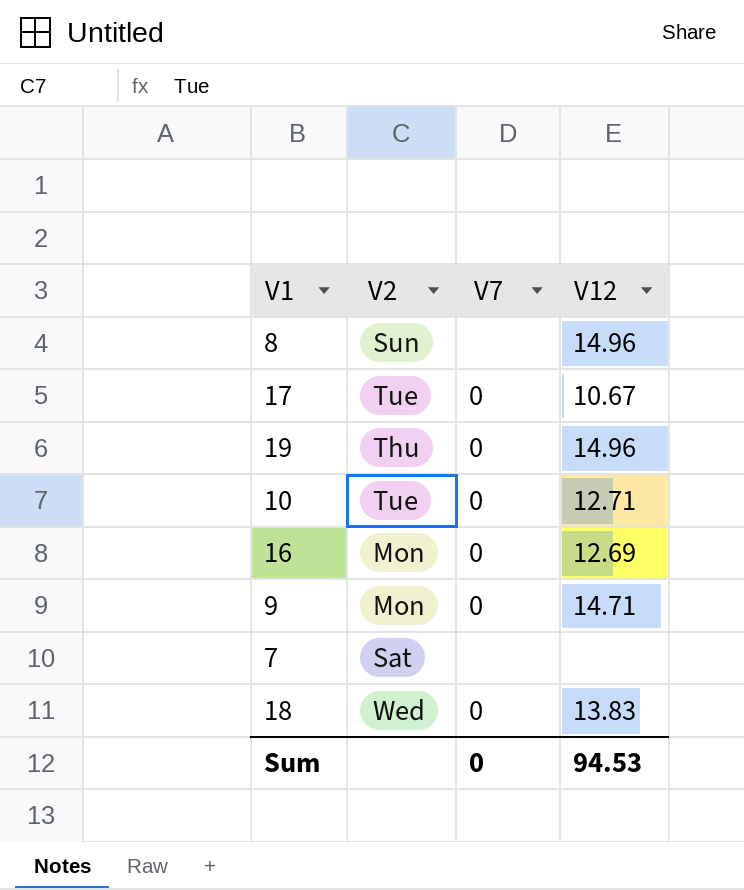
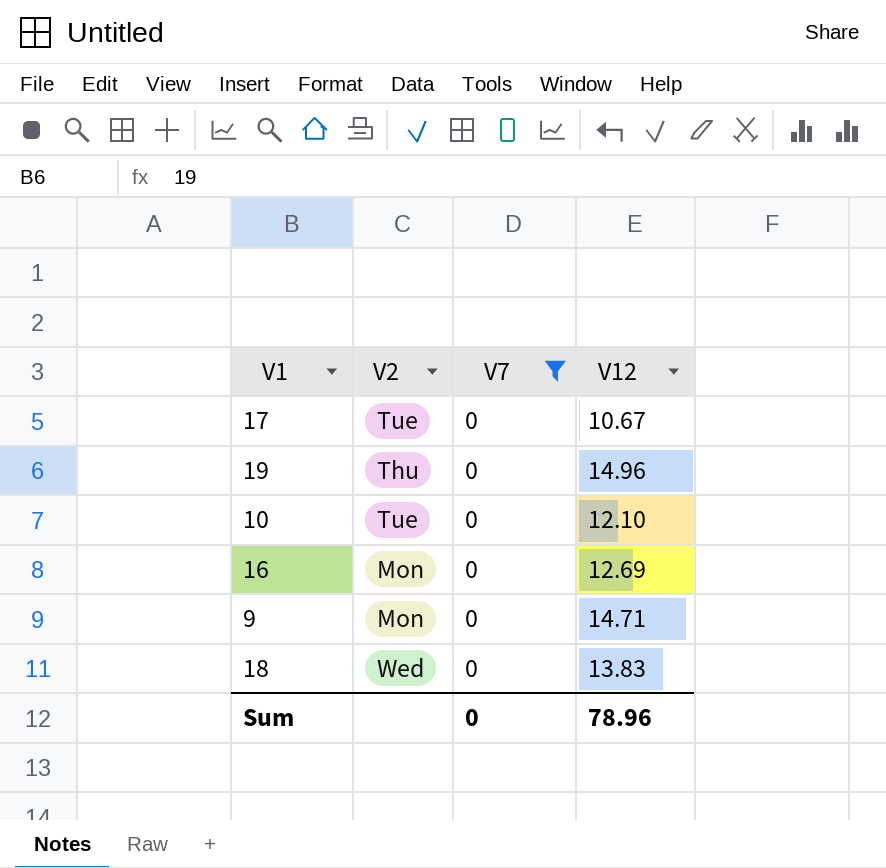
filter: none -> V7 = 0
10 | V12: 12.71 -> 12.10
Sum | V12: 94.53 -> 78.96

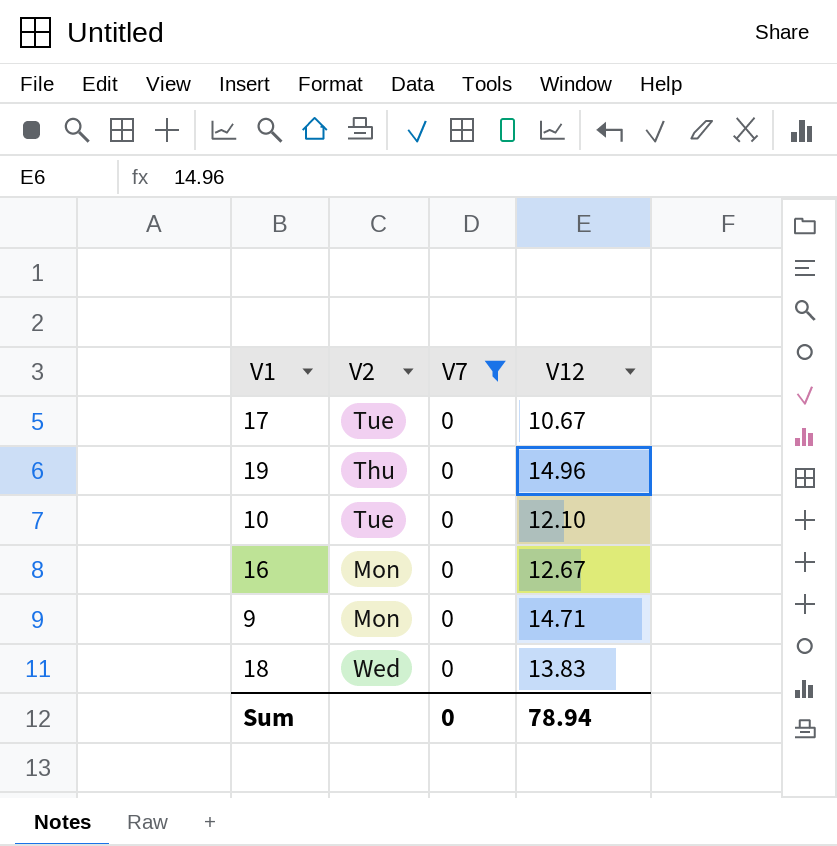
16 | V12: 12.69 -> 12.67
Sum | V12: 78.96 -> 78.94

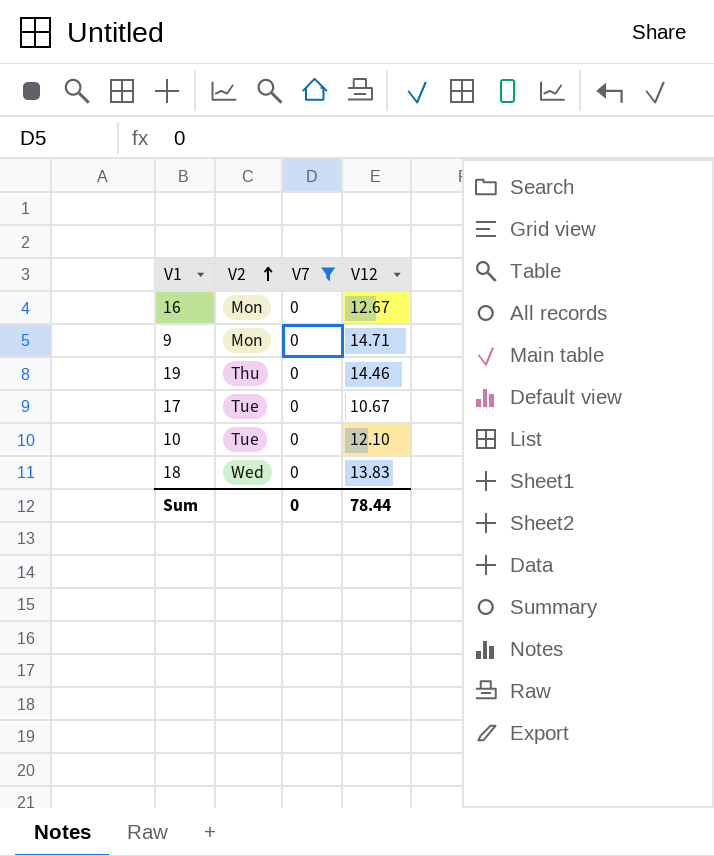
row order: none -> V2 ascending
19 | V12: 14.96 -> 14.46
Sum | V12: 78.94 -> 78.44

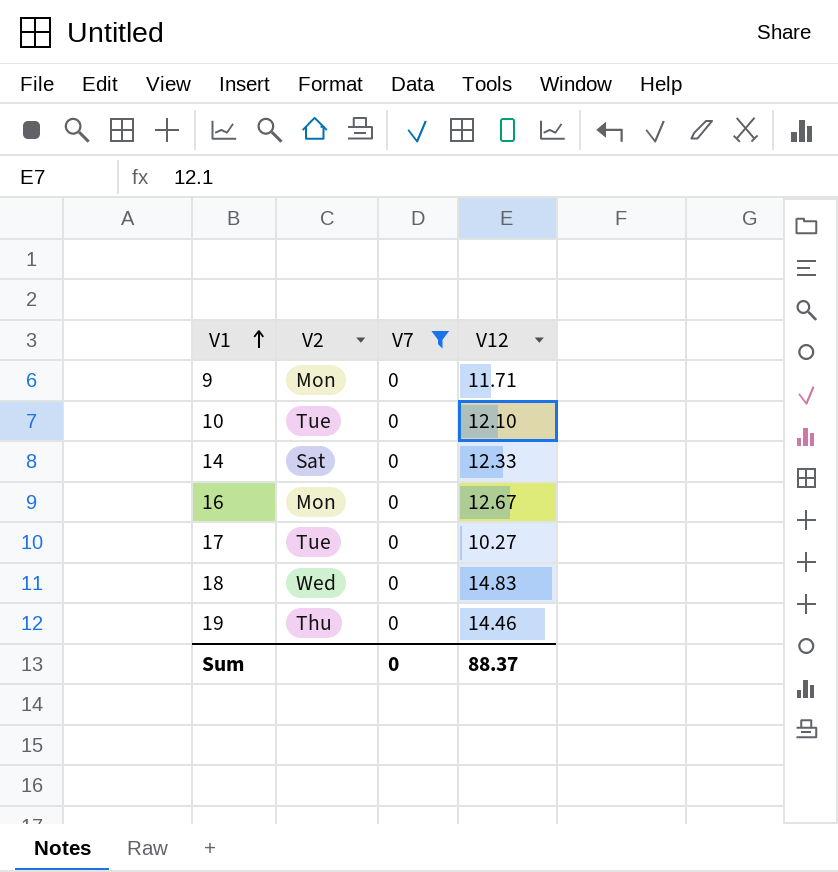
row order: V2 ascending -> V1 ascending
9 | V12: 14.71 -> 11.71
row 14: none -> Sat | 0 | 12.33
17 | V12: 10.67 -> 10.27
18 | V12: 13.83 -> 14.83
Sum | V12: 78.44 -> 88.37

